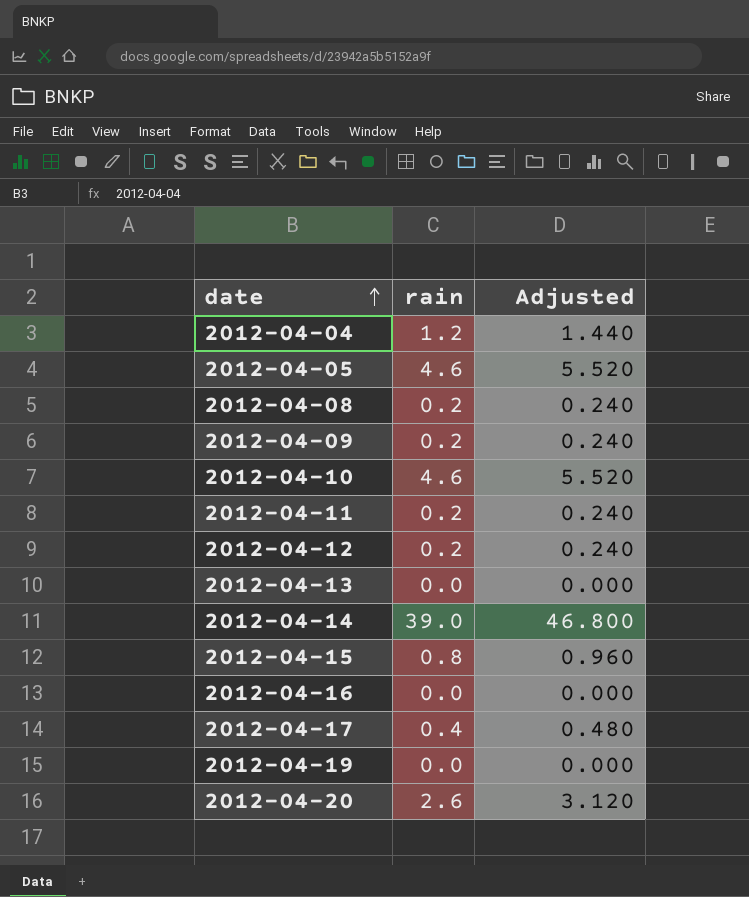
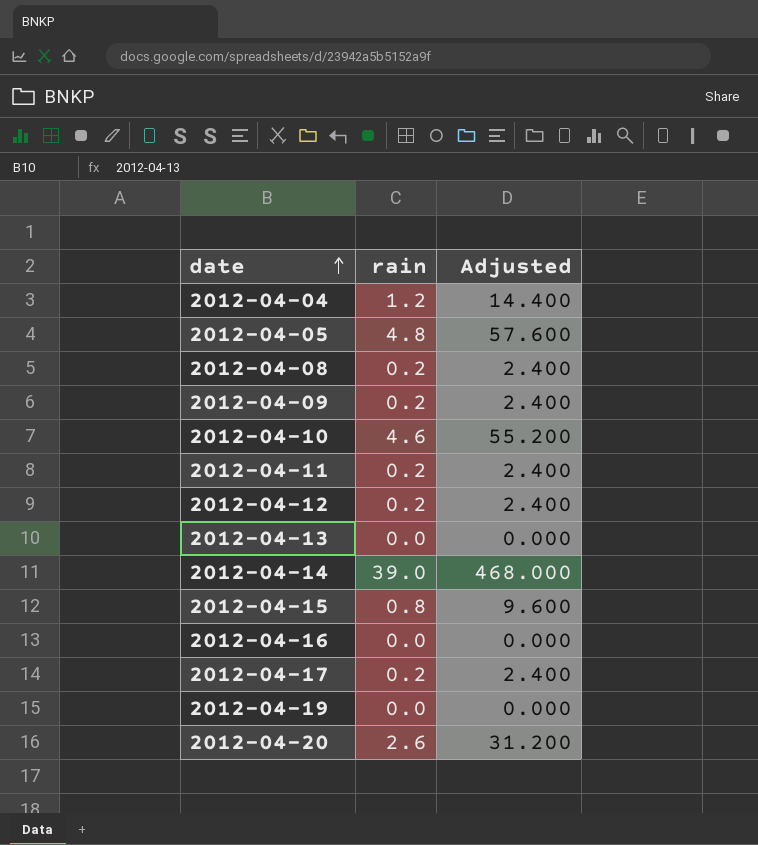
column Adjusted | formula: [rain] * 1.2 -> [rain] * 12
2012-04-05 | rain: 4.6 -> 4.8
2012-04-17 | rain: 0.4 -> 0.2

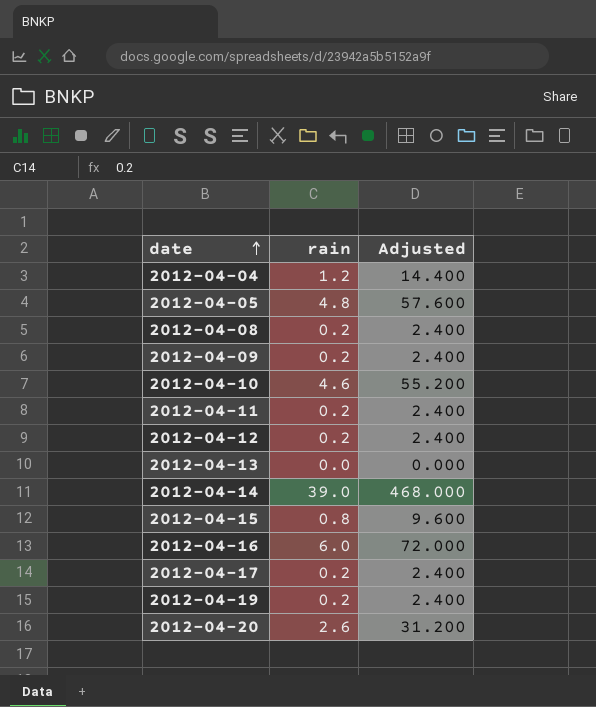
2012-04-16 | rain: 0.0 -> 6.0
2012-04-16 | Adjusted: 0.000 -> 72.000
2012-04-19 | rain: 0.0 -> 0.2
2012-04-19 | Adjusted: 0.000 -> 2.400

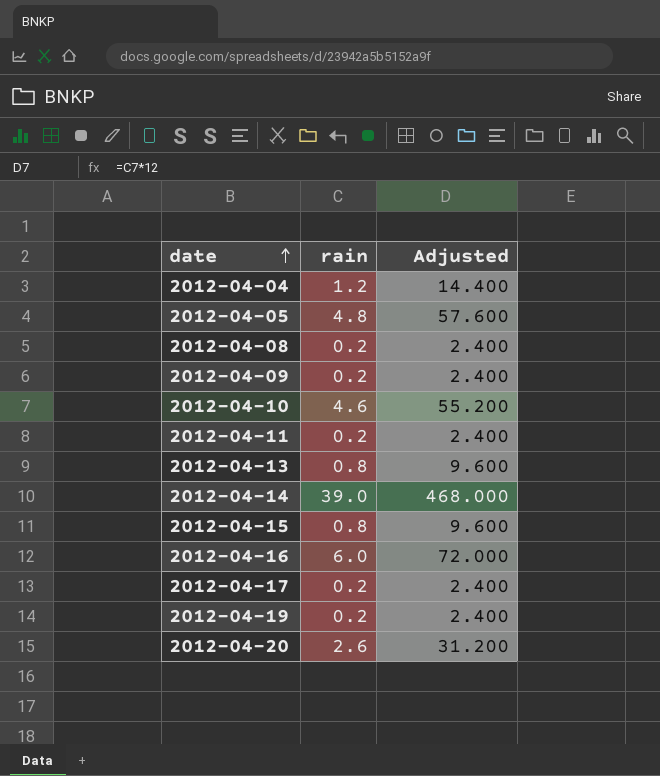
row 2012-04-12: 0.2 | 2.400 -> none
2012-04-13 | rain: 0.0 -> 0.8
2012-04-13 | Adjusted: 0.000 -> 9.600

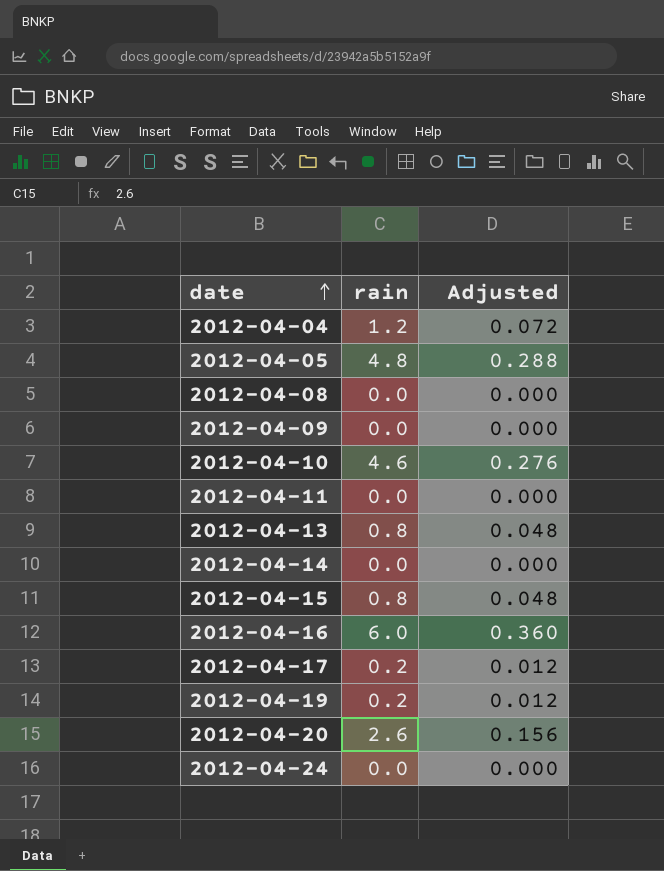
column Adjusted | formula: [rain] * 12 -> [rain] * 0.06
2012-04-08 | rain: 0.2 -> 0.0
2012-04-09 | rain: 0.2 -> 0.0
2012-04-11 | rain: 0.2 -> 0.0
2012-04-14 | rain: 39.0 -> 0.0
row 2012-04-24: none -> 0.0 | 0.000

